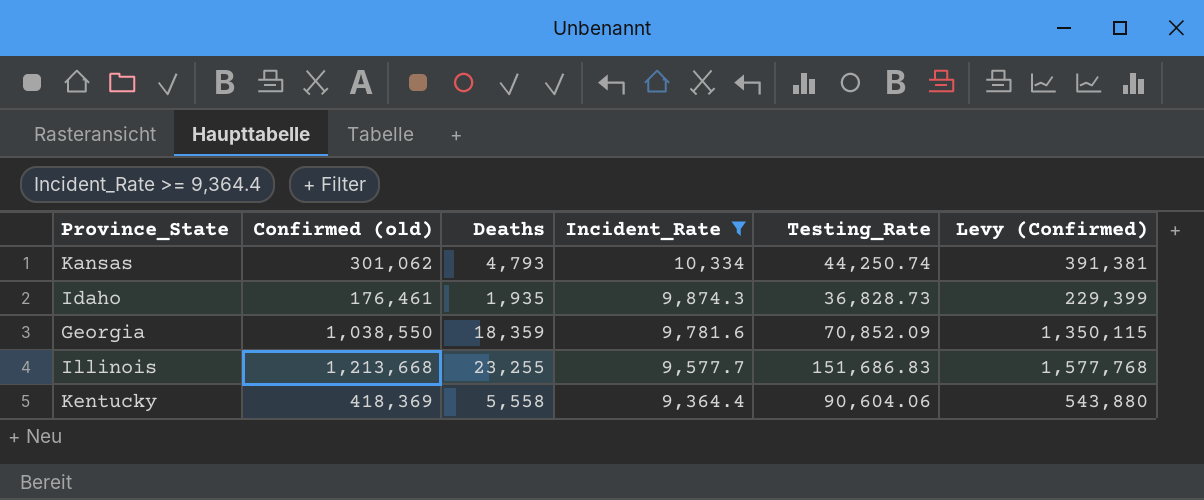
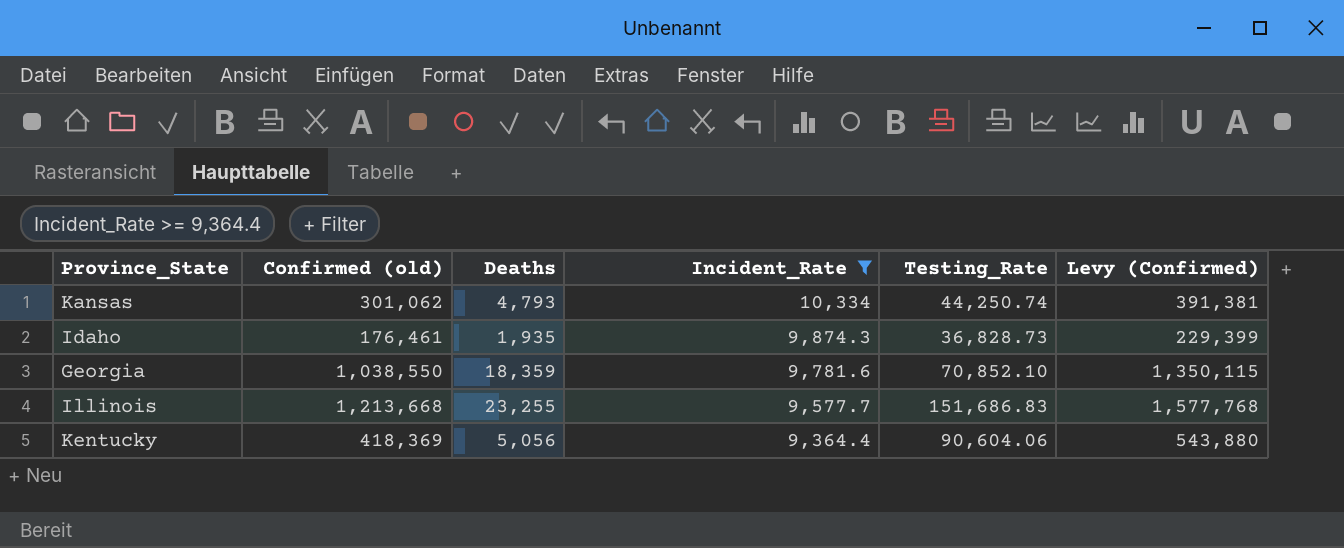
Georgia | Testing_Rate: 70,852.09 -> 70,852.10
Kentucky | Deaths: 5,558 -> 5,056

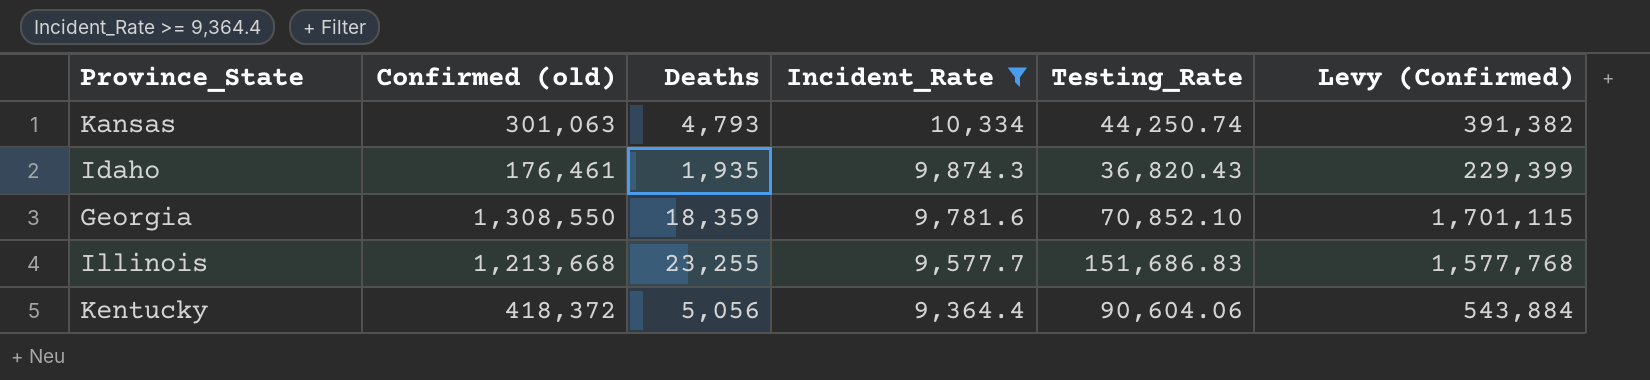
Kansas | Confirmed (old): 301,062 -> 301,063
Kansas | Levy (Confirmed): 391,381 -> 391,382
Idaho | Testing_Rate: 36,828.73 -> 36,820.43
Georgia | Confirmed (old): 1,038,550 -> 1,308,550
Georgia | Levy (Confirmed): 1,350,115 -> 1,701,115
Kentucky | Confirmed (old): 418,369 -> 418,372
Kentucky | Levy (Confirmed): 543,880 -> 543,884

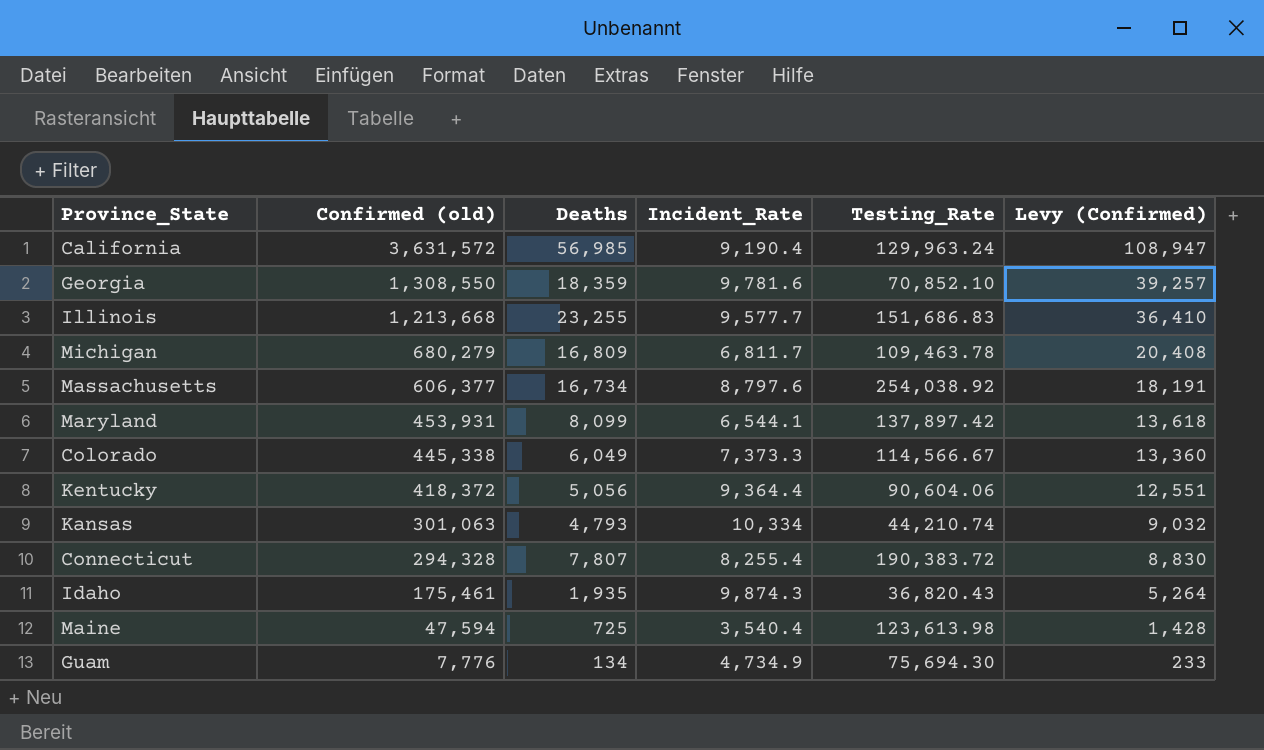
filter: Incident_Rate >= 9,364.4 -> none
row order: Incident_Rate descending -> Confirmed (old) descending
column Levy (Confirmed) | formula: [Confirmed (old)] * 1.3 -> [Confirmed (old)] * 0.03
Kansas | Testing_Rate: 44,250.74 -> 44,210.74
Idaho | Confirmed (old): 176,461 -> 175,461

